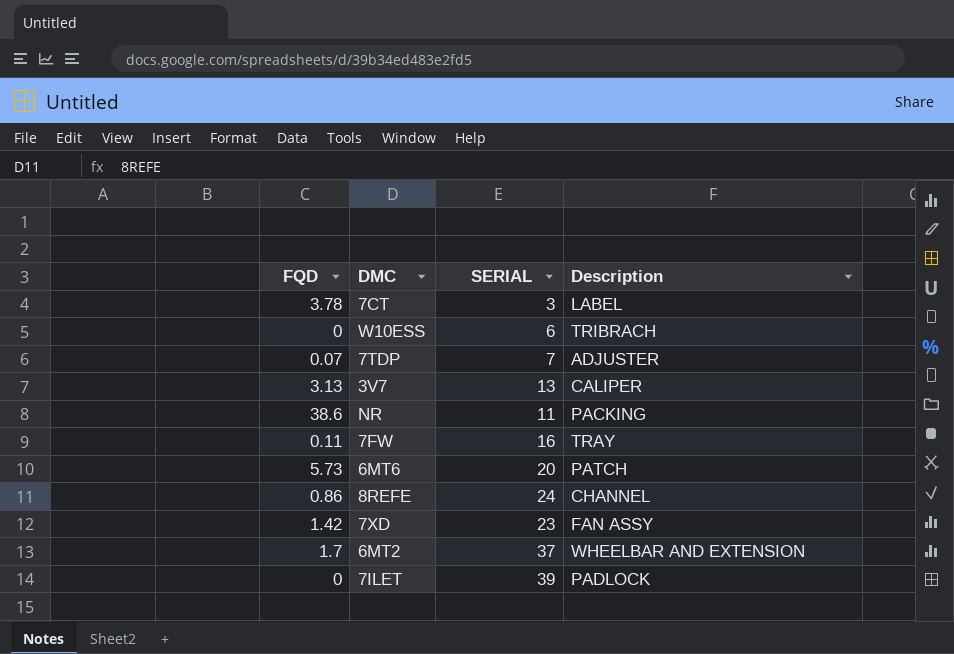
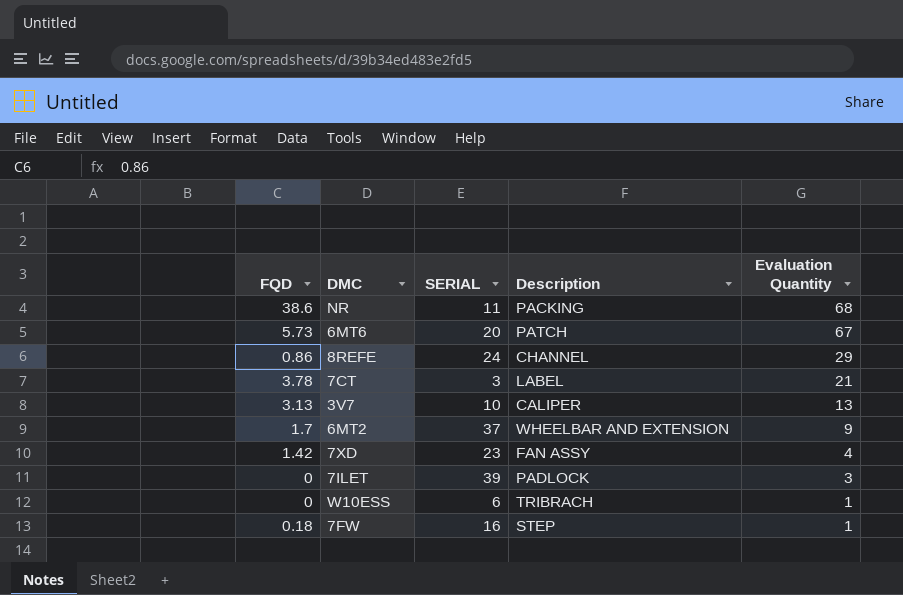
row order: none -> Evaluation Quantity descending
column Evaluation Quantity | position: none -> 5
row 7TDP: 0.07 | 7 | ADJUSTER -> none
3V7 | SERIAL: 13 -> 10
7FW | FQD: 0.11 -> 0.18
7FW | Description: TRAY -> STEP

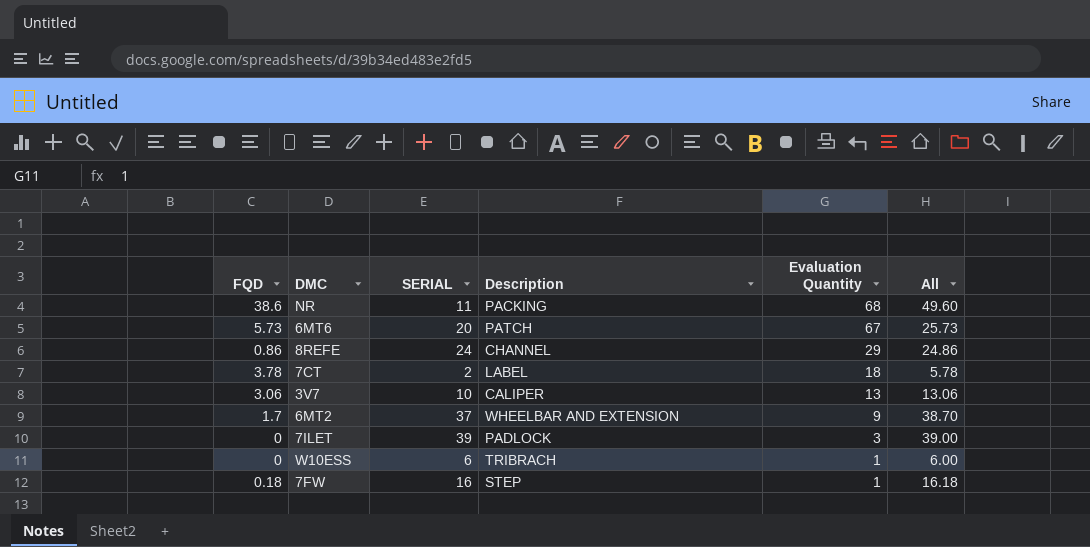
column All | formula: none -> [FQD] + [SERIAL]
row 7XD: 1.42 | 23 | FAN ASSY | 4 -> none
7CT | SERIAL: 3 -> 2
7CT | Evaluation Quantity: 21 -> 18
3V7 | FQD: 3.13 -> 3.06

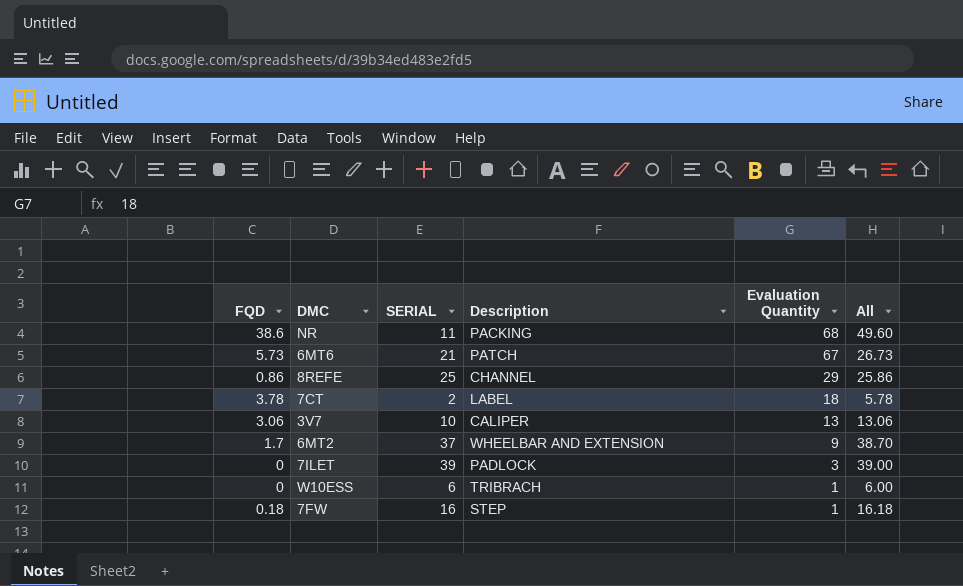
6MT6 | SERIAL: 20 -> 21
6MT6 | All: 25.73 -> 26.73
8REFE | SERIAL: 24 -> 25
8REFE | All: 24.86 -> 25.86

